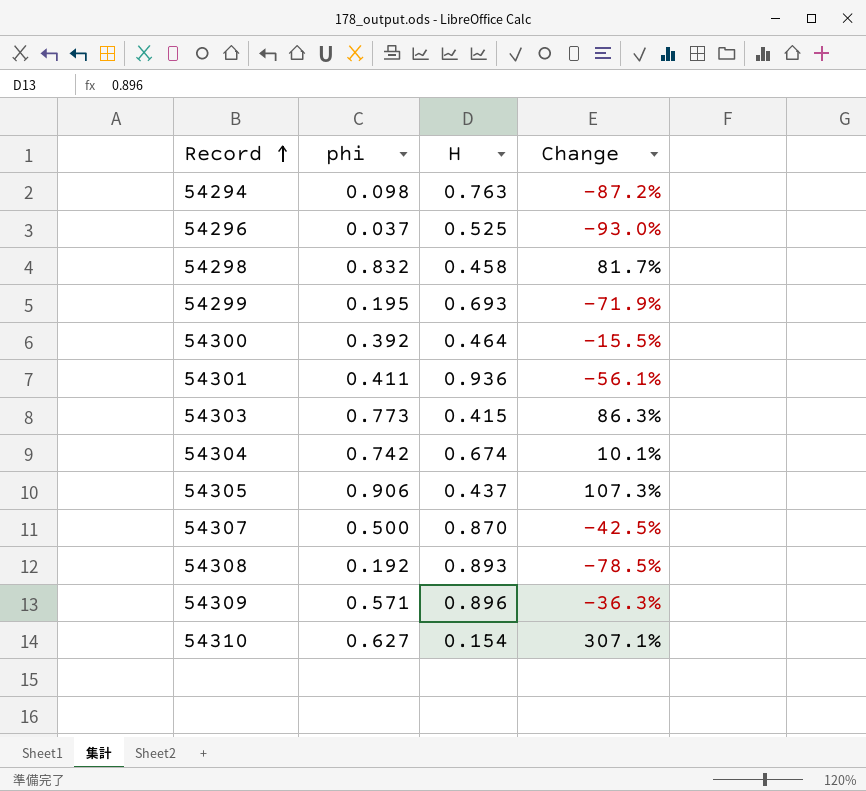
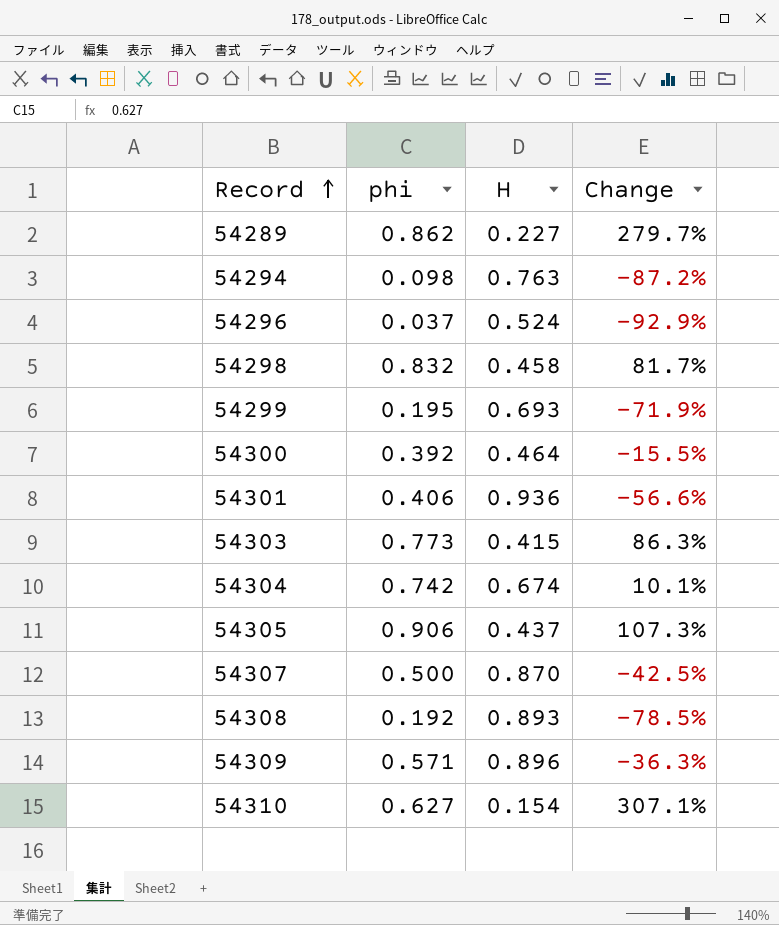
row 54289: none -> 0.862 | 0.227 | 279.7%
54296 | H: 0.525 -> 0.524
54296 | Change: -93.0% -> -92.9%
54301 | phi: 0.411 -> 0.406
54301 | Change: -56.1% -> -56.6%

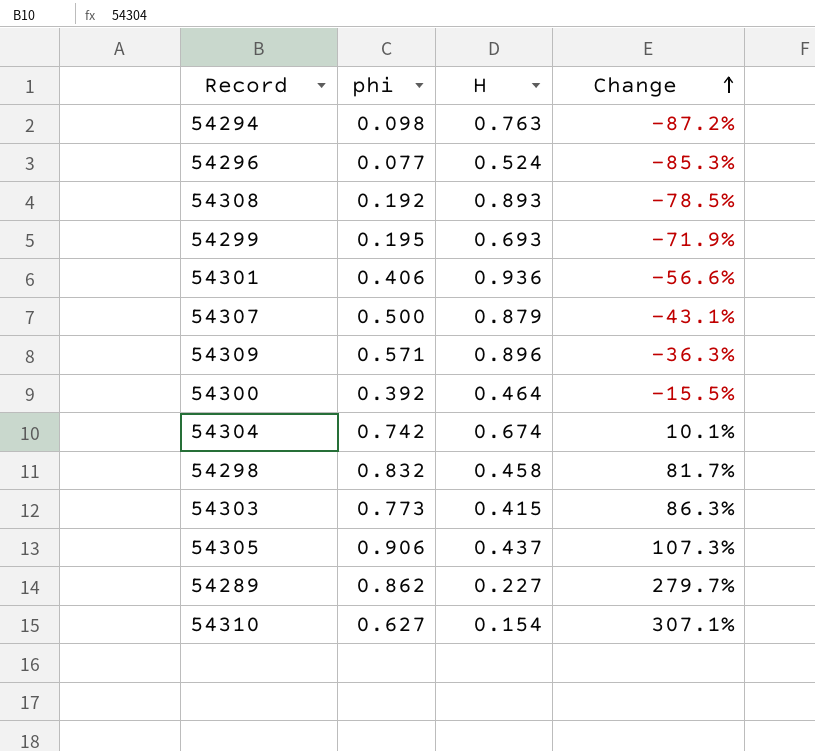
row order: Record ascending -> Change ascending
54296 | phi: 0.037 -> 0.077
54296 | Change: -92.9% -> -85.3%
54307 | H: 0.870 -> 0.879
54307 | Change: -42.5% -> -43.1%

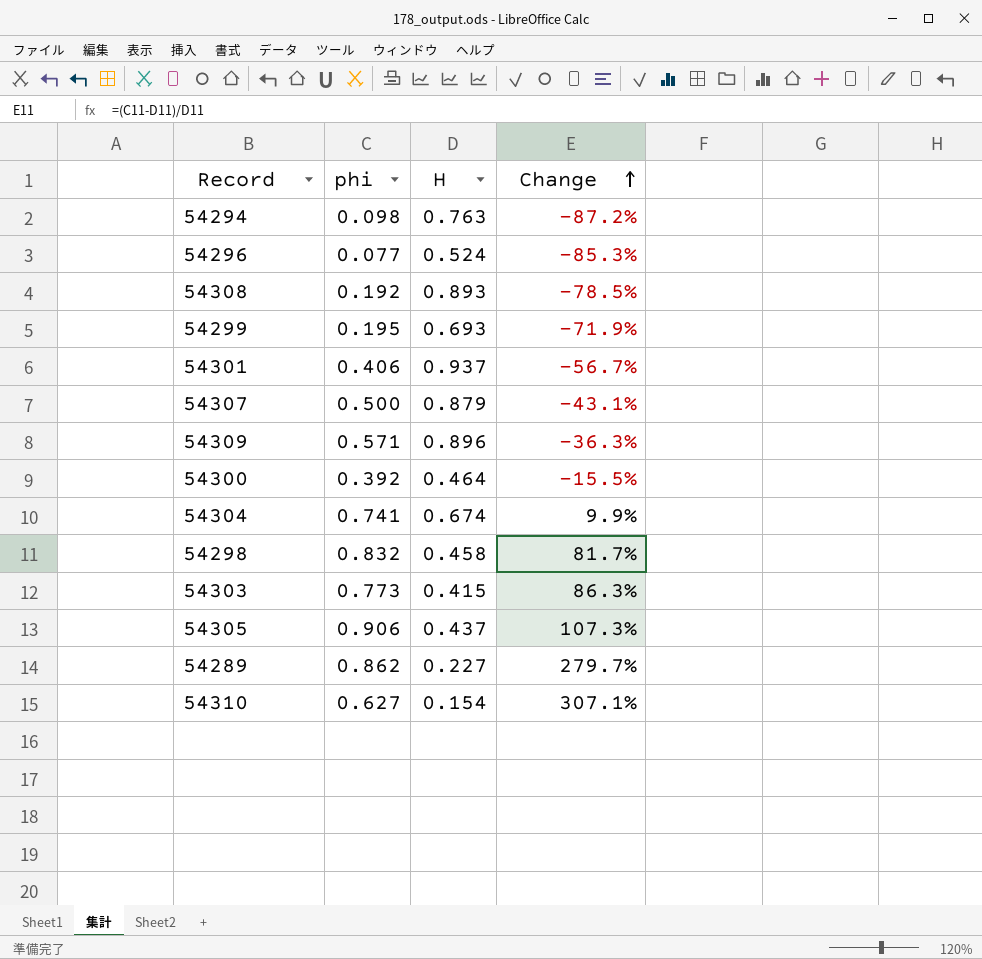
54301 | H: 0.936 -> 0.937
54301 | Change: -56.6% -> -56.7%
54304 | phi: 0.742 -> 0.741
54304 | Change: 10.1% -> 9.9%

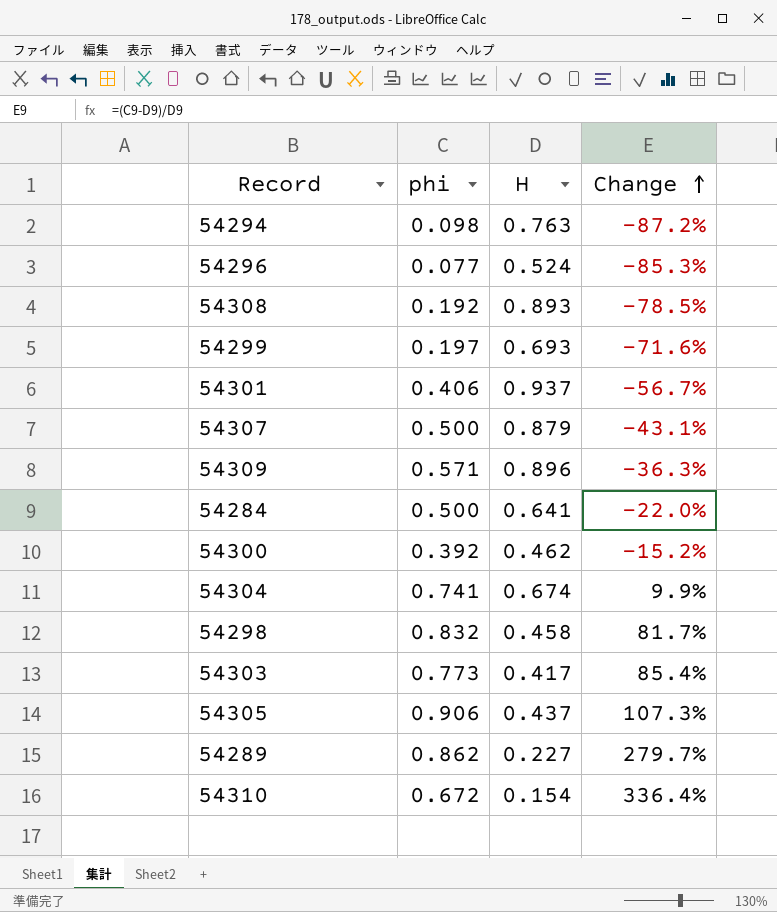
54299 | phi: 0.195 -> 0.197
54299 | Change: -71.9% -> -71.6%
row 54284: none -> 0.500 | 0.641 | -22.0%
54300 | H: 0.464 -> 0.462
54300 | Change: -15.5% -> -15.2%
54303 | H: 0.415 -> 0.417
54303 | Change: 86.3% -> 85.4%
54310 | phi: 0.627 -> 0.672
54310 | Change: 307.1% -> 336.4%

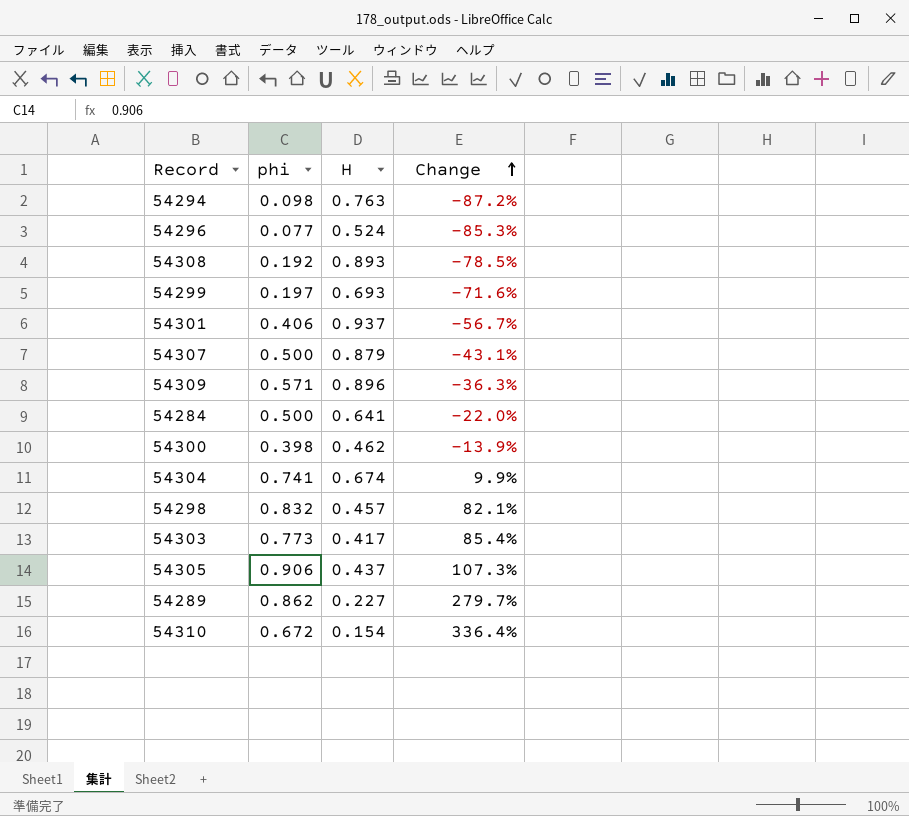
54300 | phi: 0.392 -> 0.398
54300 | Change: -15.2% -> -13.9%
54298 | H: 0.458 -> 0.457
54298 | Change: 81.7% -> 82.1%

